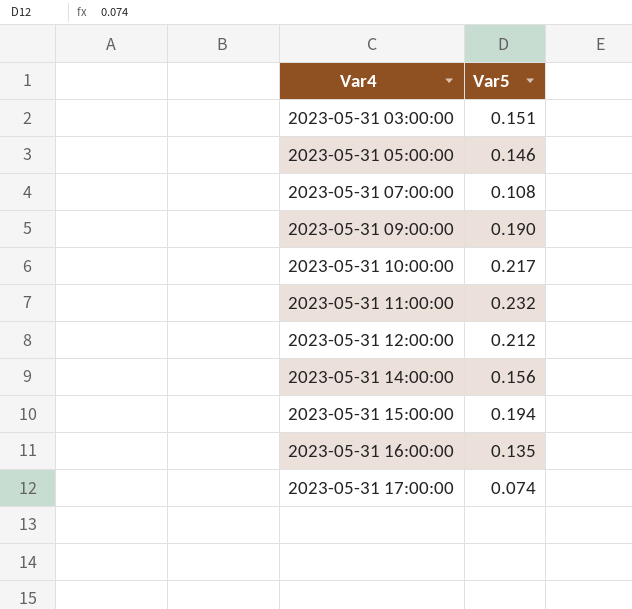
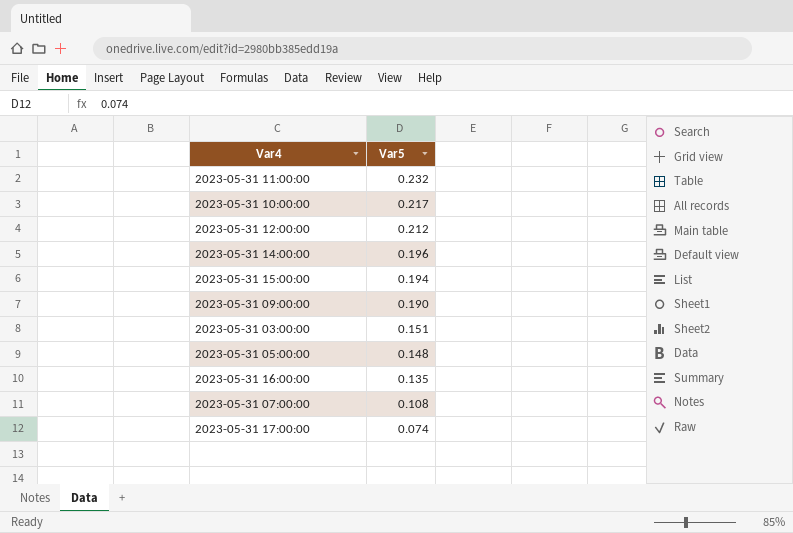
row order: Var4 ascending -> Var5 descending
2023-05-31 14:00:00 | Var5: 0.156 -> 0.196
2023-05-31 05:00:00 | Var5: 0.146 -> 0.148

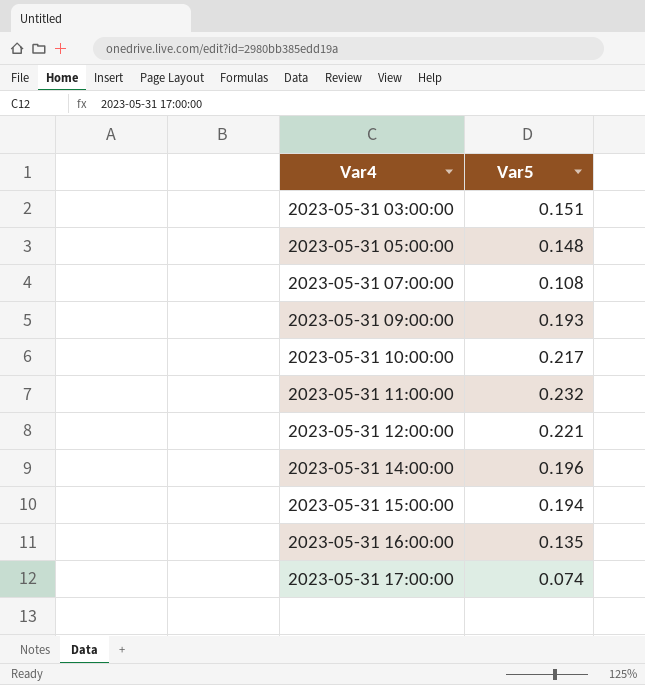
row order: Var5 descending -> Var4 ascending
2023-05-31 09:00:00 | Var5: 0.190 -> 0.193
2023-05-31 12:00:00 | Var5: 0.212 -> 0.221

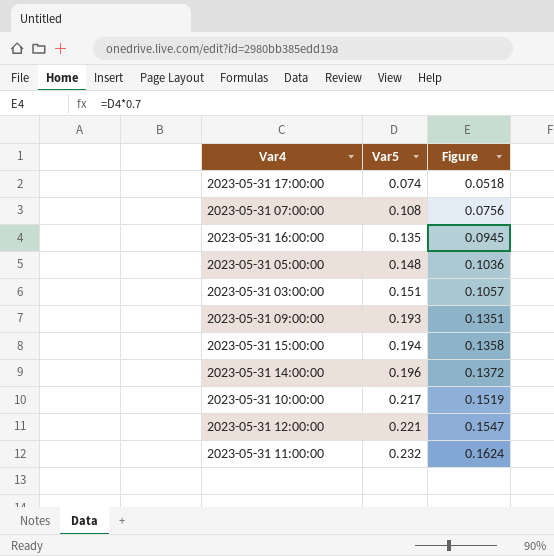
row order: Var4 ascending -> Var5 ascending
column Figure | formula: none -> [Var5] * 0.7

